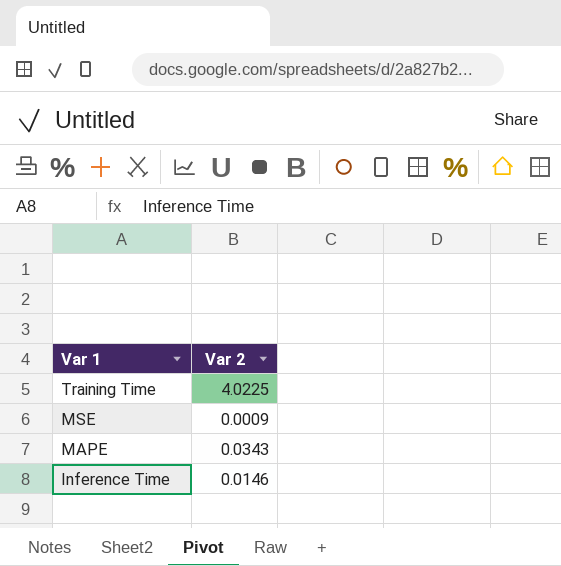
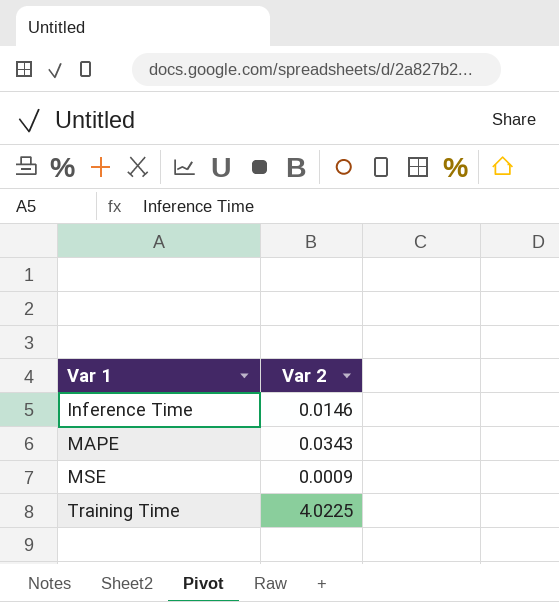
row order: Var 1 descending -> Var 1 ascending

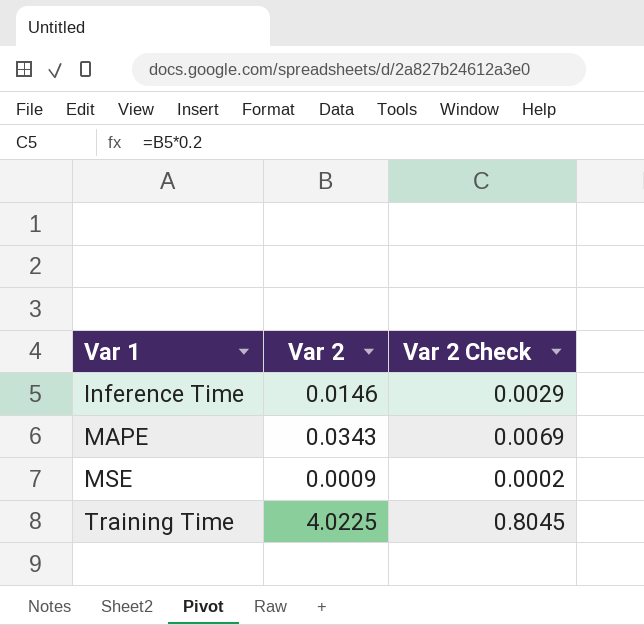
column Var 2 Check | formula: none -> [Var 2] * 0.2

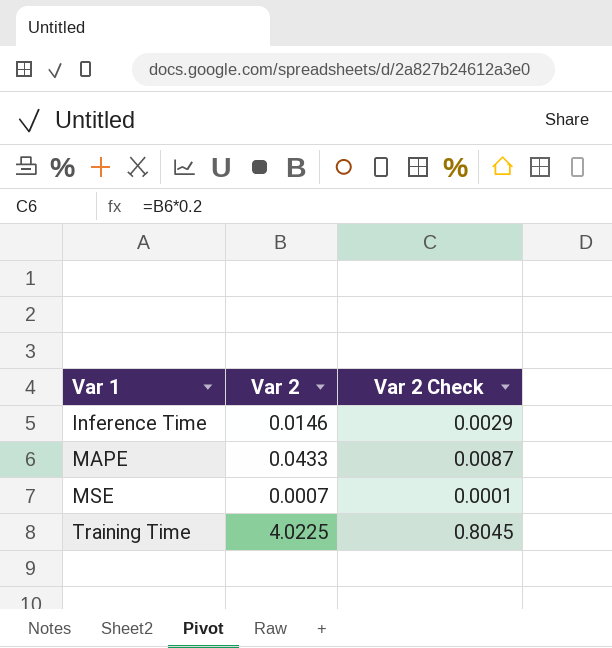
MAPE | Var 2: 0.0343 -> 0.0433
MAPE | Var 2 Check: 0.0069 -> 0.0087
MSE | Var 2: 0.0009 -> 0.0007
MSE | Var 2 Check: 0.0002 -> 0.0001

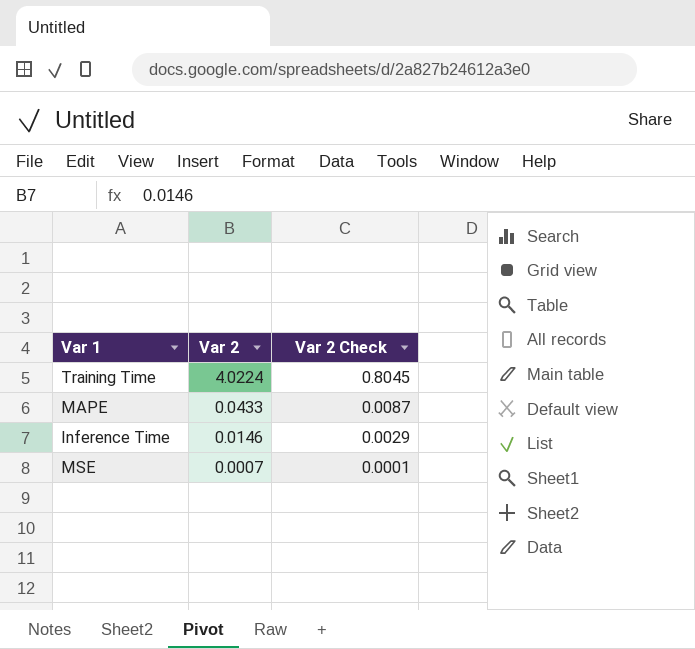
row order: Var 1 ascending -> Var 2 descending
Training Time | Var 2: 4.0225 -> 4.0224

